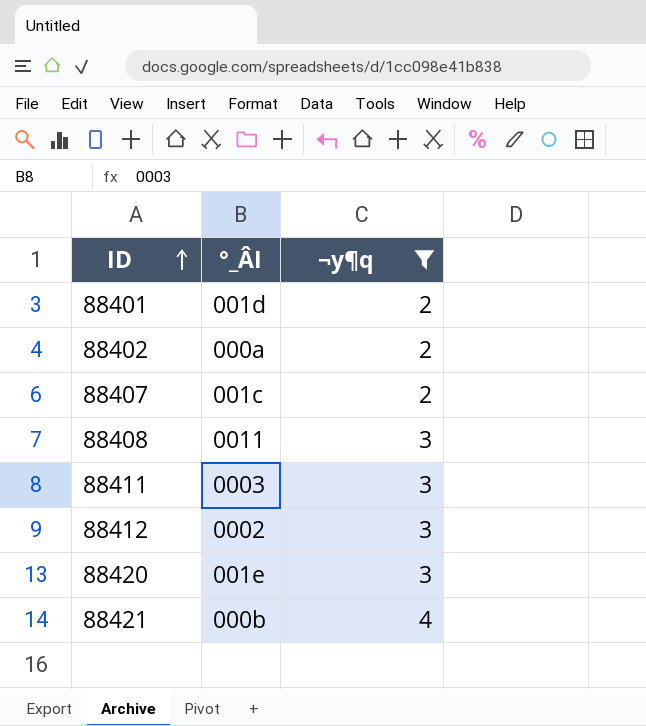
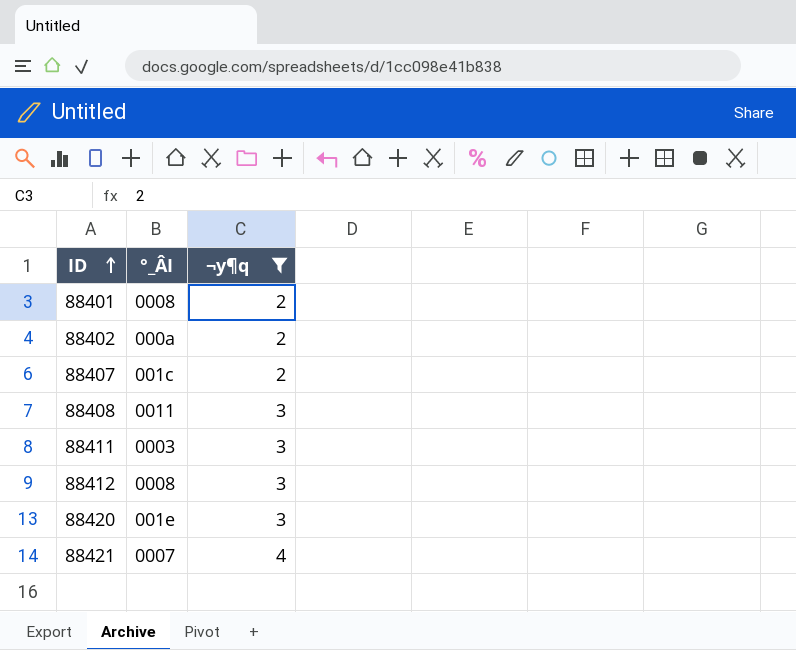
88401 | °_ÂI: 001d -> 0008
88412 | °_ÂI: 0002 -> 0008
88421 | °_ÂI: 000b -> 0007

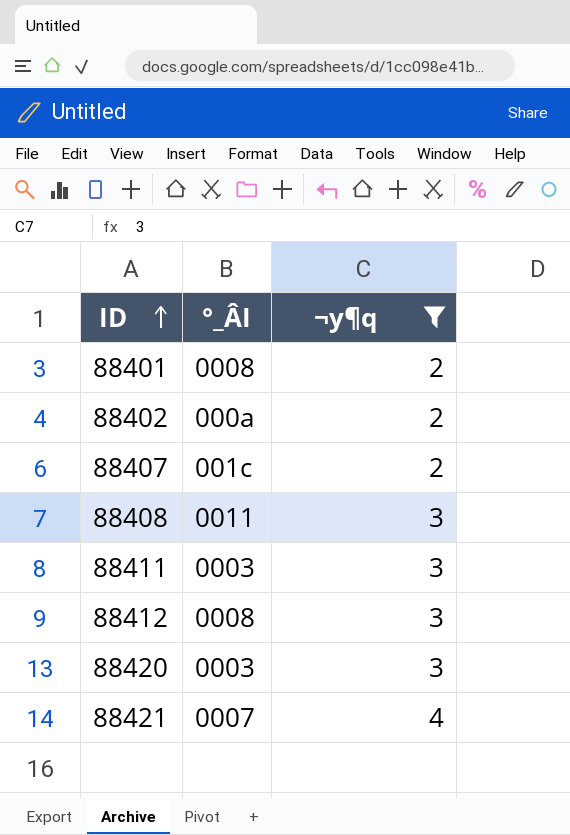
88420 | °_ÂI: 001e -> 0003

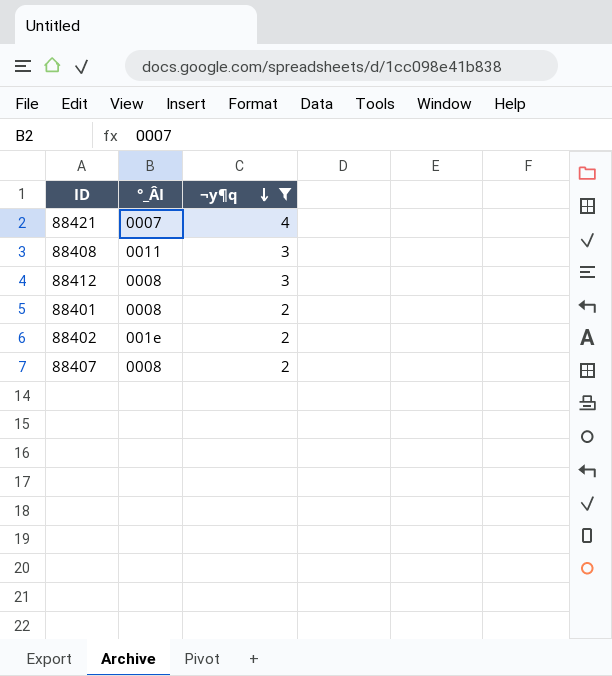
row order: ID ascending -> ¬y¶q descending
row 88411: 0003 | 3 -> none
row 88420: 0003 | 3 -> none
88402 | °_ÂI: 000a -> 001e
88407 | °_ÂI: 001c -> 0008

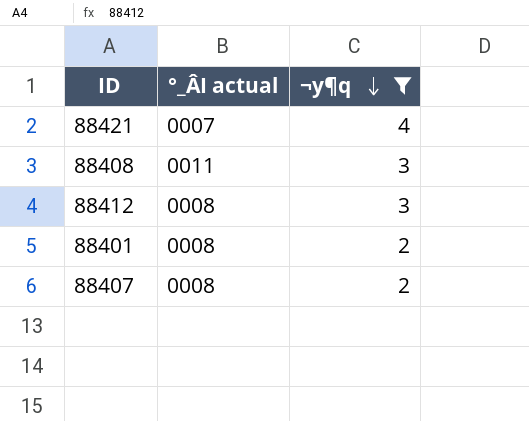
column name: °_ÂI -> °_ÂI actual
row 88402: 001e | 2 -> none

